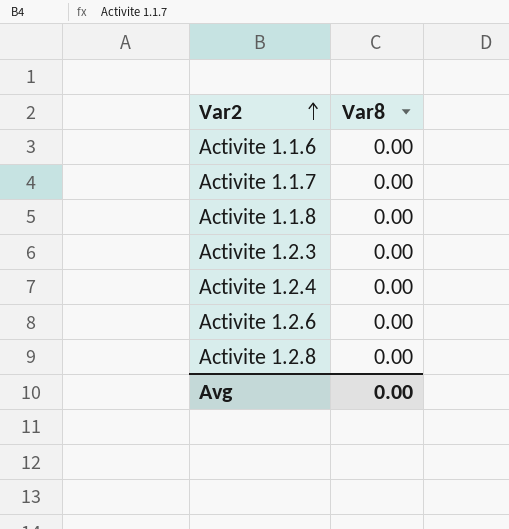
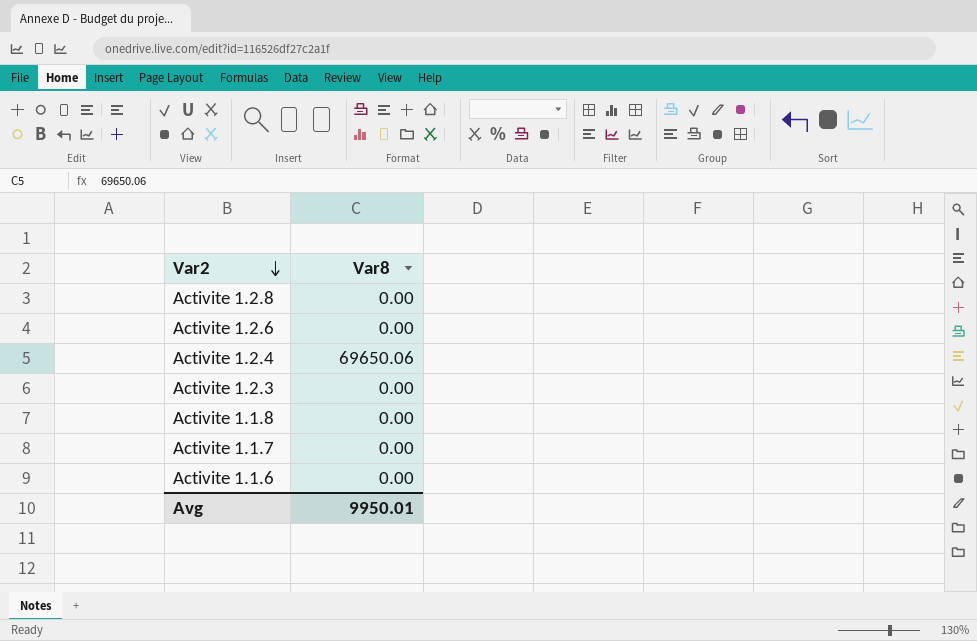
row order: Var2 ascending -> Var2 descending
Activite 1.2.4 | Var8: 0.00 -> 69650.06
Avg | Var8: 0.00 -> 9950.01

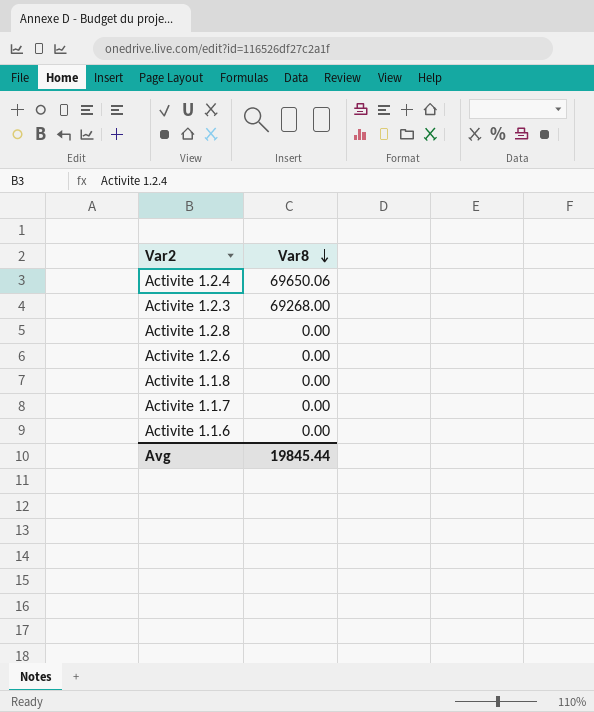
row order: Var2 descending -> Var8 descending
Activite 1.2.3 | Var8: 0.00 -> 69268.00
Avg | Var8: 9950.01 -> 19845.44

